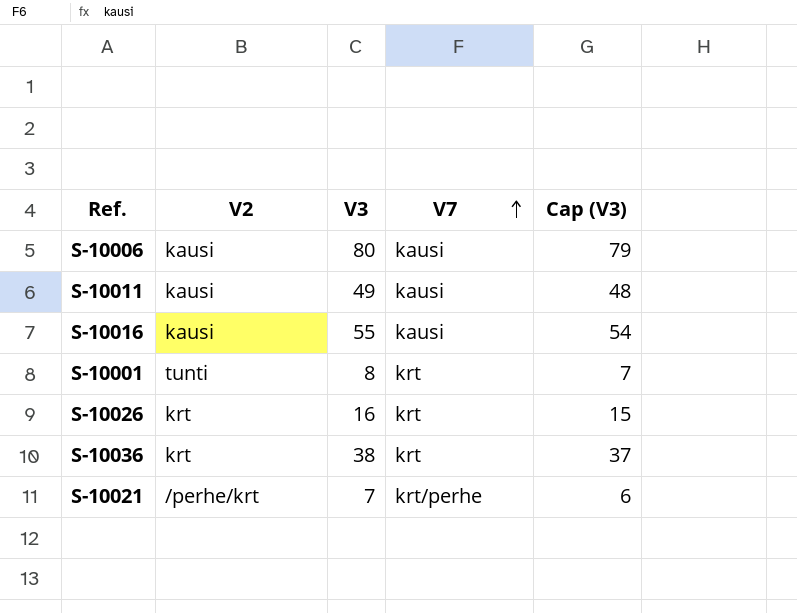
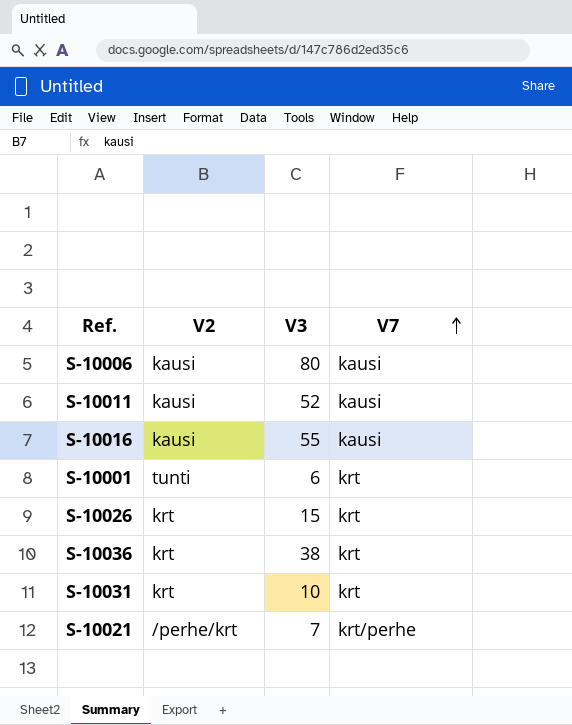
column Cap (V3) | formula: [V3] - 1 -> none
S-10011 | V3: 49 -> 52
S-10001 | V3: 8 -> 6
S-10026 | V3: 16 -> 15
row S-10031: none -> krt | 10 | krt

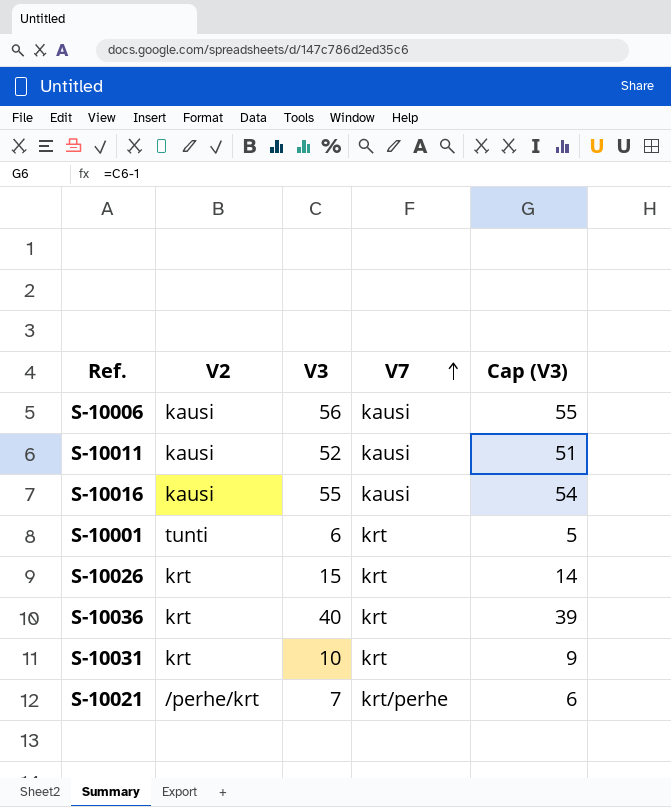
column Cap (V3) | formula: none -> [V3] - 1
S-10006 | V3: 80 -> 56
S-10036 | V3: 38 -> 40

